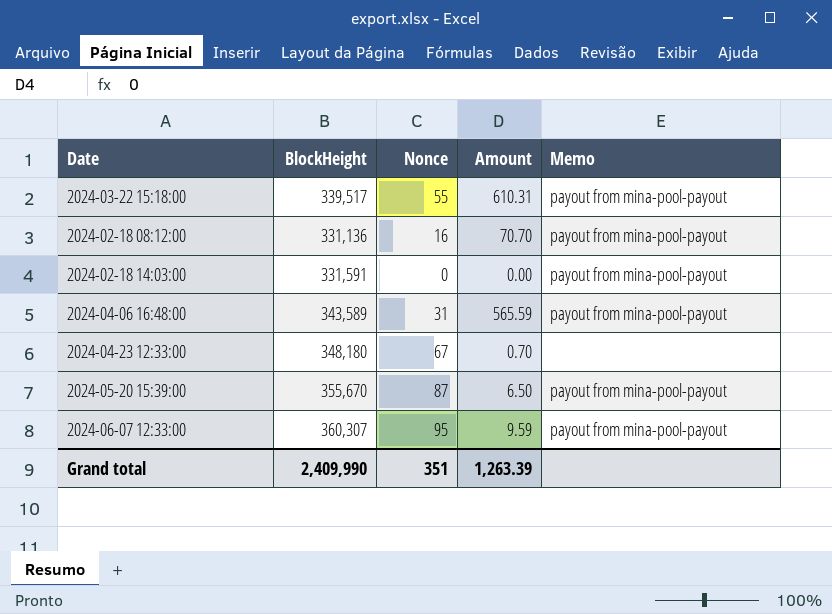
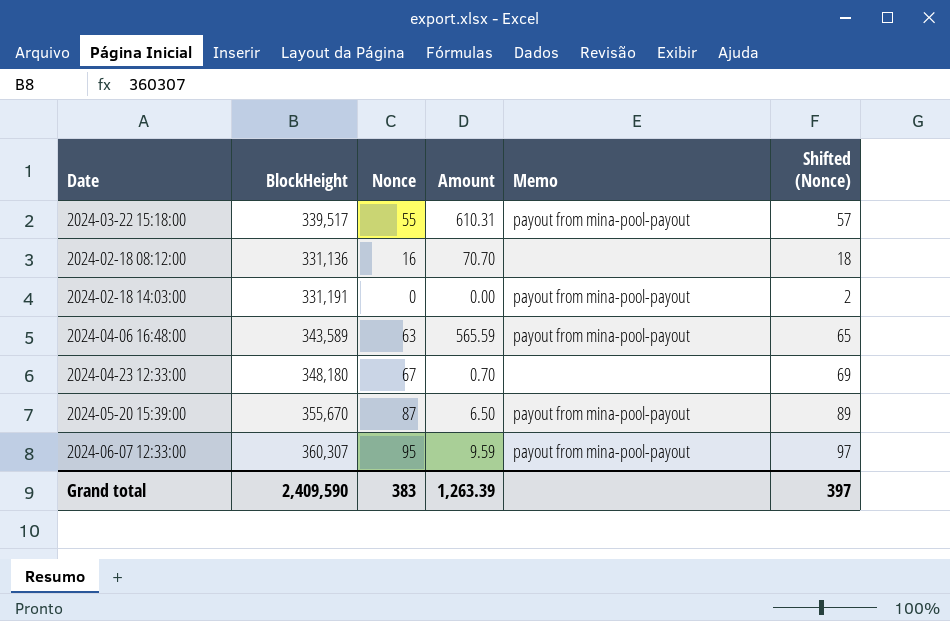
column Shifted (Nonce) | formula: none -> [Nonce] + 2
2024-02-18 08:12:00 | Memo: payout from mina-pool-payout -> none
2024-02-18 14:03:00 | BlockHeight: 331,591 -> 331,191
2024-04-06 16:48:00 | Nonce: 31 -> 63
Grand total | BlockHeight: 2,409,990 -> 2,409,590
Grand total | Nonce: 351 -> 383

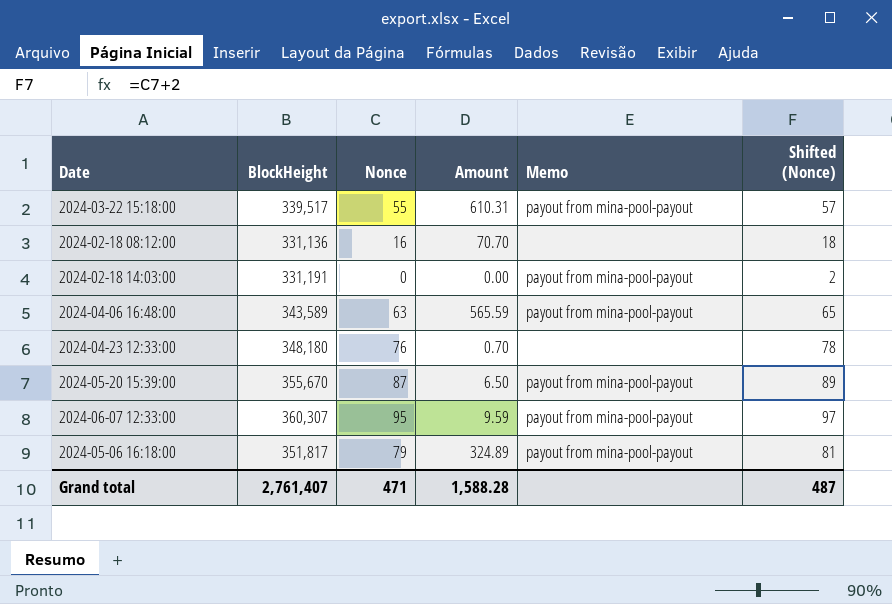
2024-04-23 12:33:00 | Nonce: 67 -> 76
2024-04-23 12:33:00 | Shifted (Nonce): 69 -> 78
row 2024-05-06 16:18:00: none -> 351,817 | 79 | 324.89 | payout from mina-pool-payout | 81
Grand total | BlockHeight: 2,409,590 -> 2,761,407
Grand total | Nonce: 383 -> 471
Grand total | Amount: 1,263.39 -> 1,588.28
Grand total | Shifted (Nonce): 397 -> 487

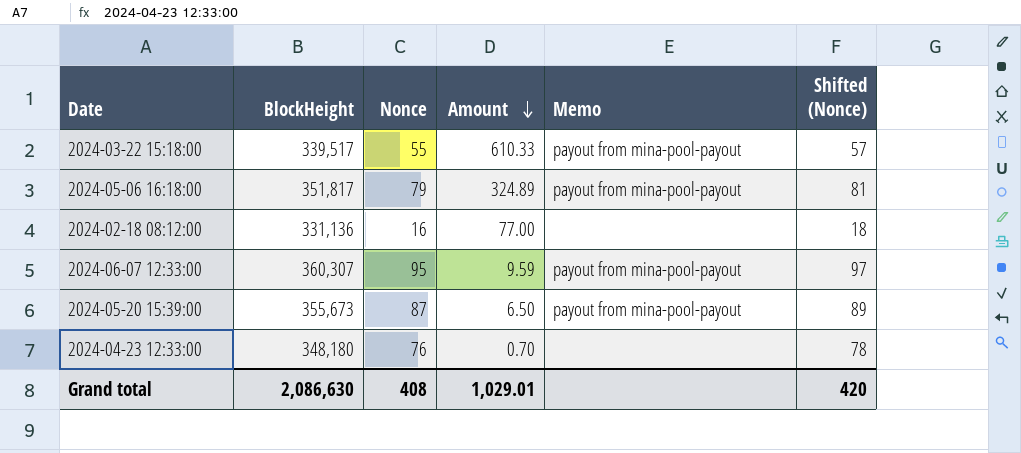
row order: none -> Amount descending
row 2024-02-18 14:03:00: 331,191 | 0 | 0.00 | payout from mina-pool-payout | 2 -> none
row 2024-04-06 16:48:00: 343,589 | 63 | 565.59 | payout from mina-pool-payout | 65 -> none
2024-03-22 15:18:00 | Amount: 610.31 -> 610.33
2024-02-18 08:12:00 | Amount: 70.70 -> 77.00
2024-05-20 15:39:00 | BlockHeight: 355,670 -> 355,673
Grand total | BlockHeight: 2,761,407 -> 2,086,630
Grand total | Nonce: 471 -> 408
Grand total | Amount: 1,588.28 -> 1,029.01
Grand total | Shifted (Nonce): 487 -> 420

